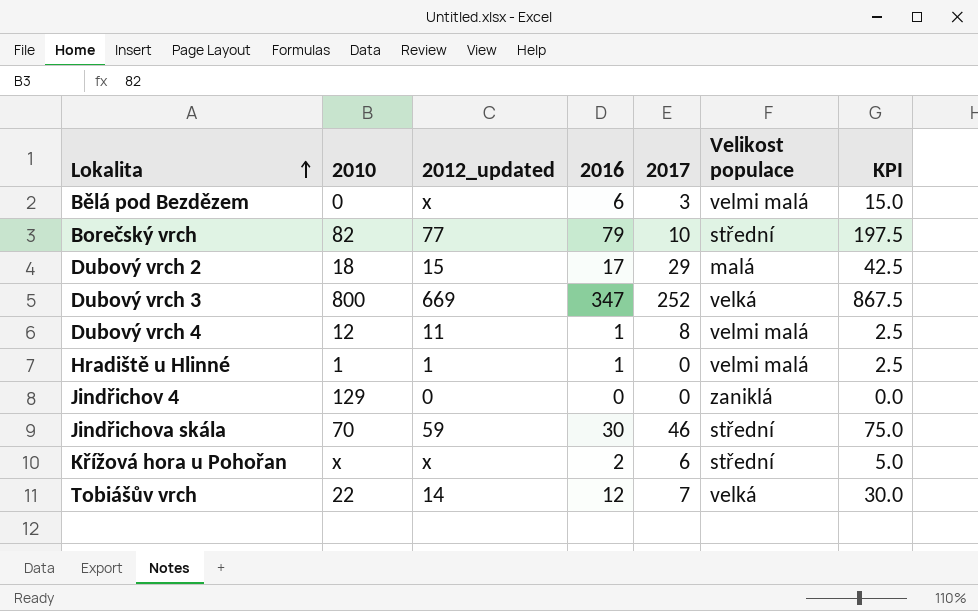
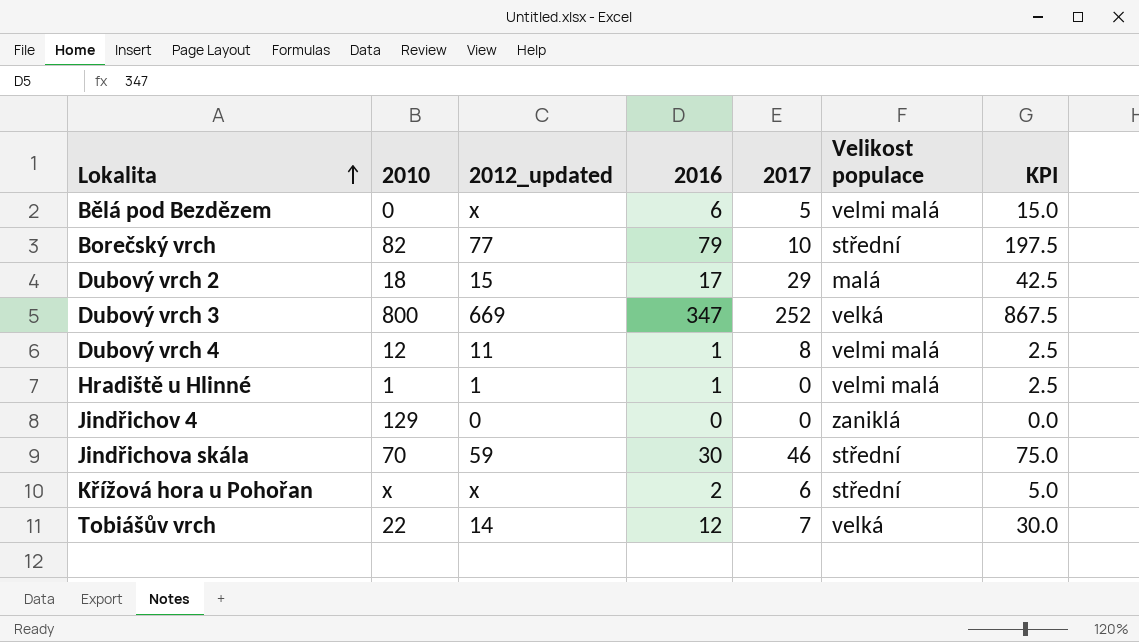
Bělá pod Bezdězem | 2017: 3 -> 5

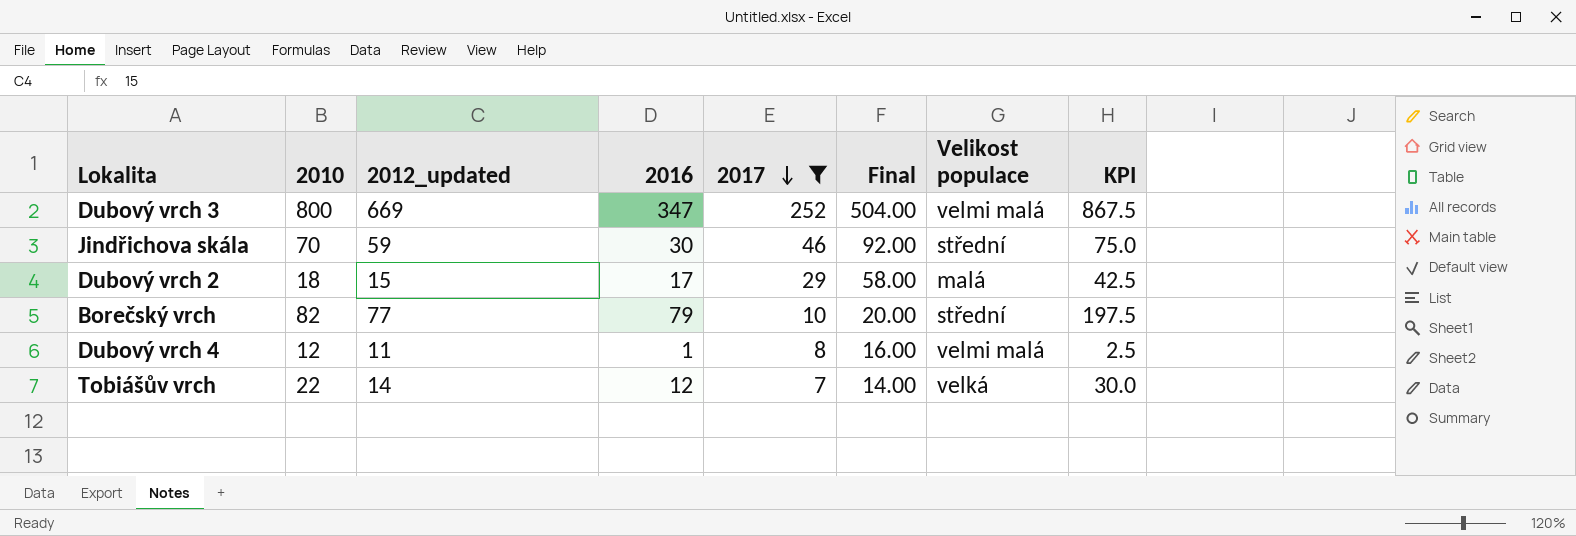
filter: none -> 2017 >= 7
row order: Lokalita ascending -> 2017 descending
column Final | formula: none -> [2017] * 2
Dubový vrch 3 | Velikost populace: velká -> velmi malá

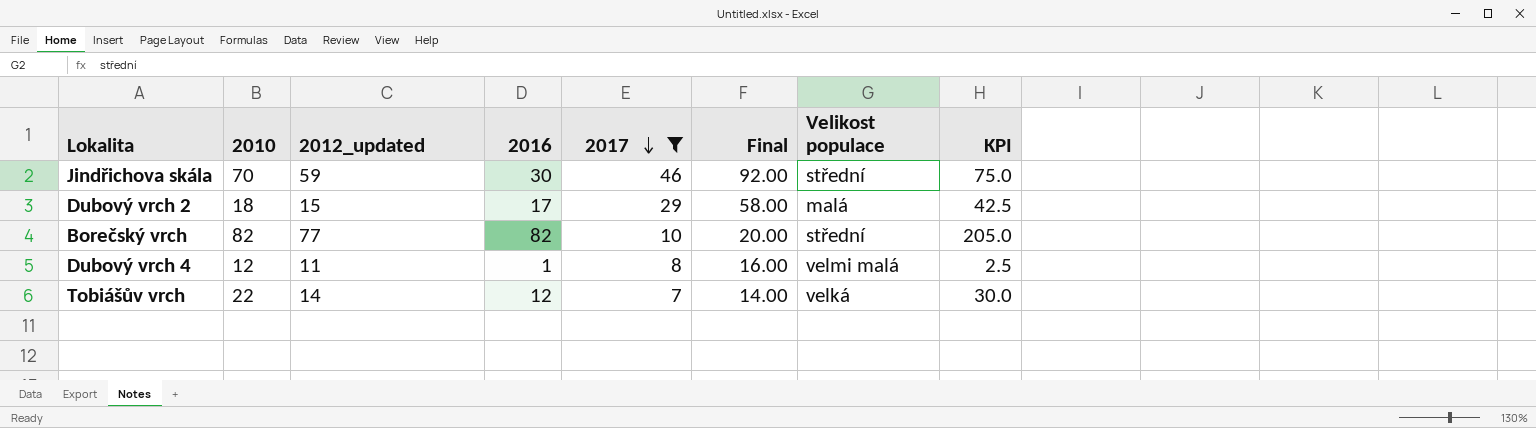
row Dubový vrch 3: 800 | 669 | 347 | 252 | 504.00 | velmi malá | 867.5 -> none
Borečský vrch | 2016: 79 -> 82
Borečský vrch | KPI: 197.5 -> 205.0

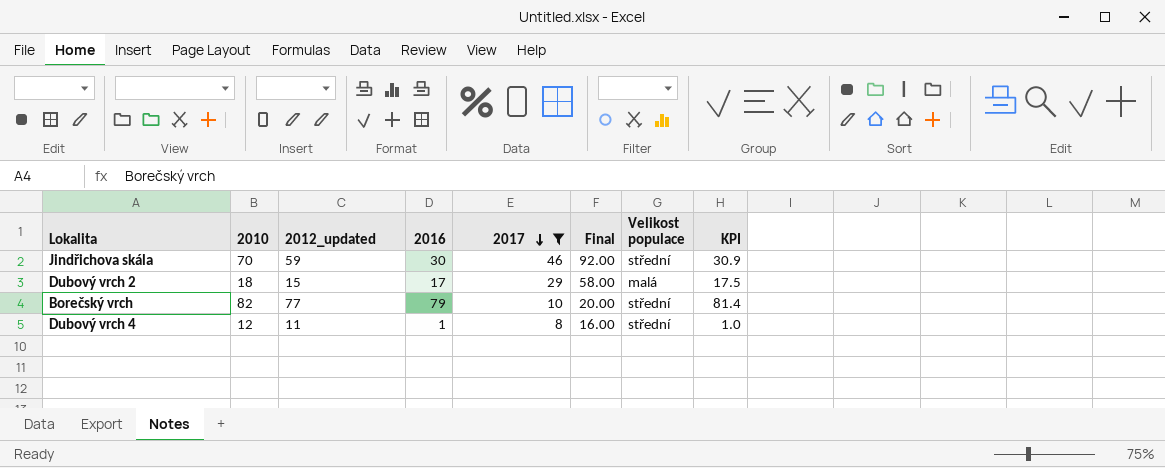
column KPI | formula: [2016] * 2.5 -> [2016] * 1.03
row Tobiášův vrch: 22 | 14 | 12 | 7 | 14.00 | velká | 30.0 -> none
Borečský vrch | 2016: 82 -> 79
Dubový vrch 4 | Velikost populace: velmi malá -> střední

